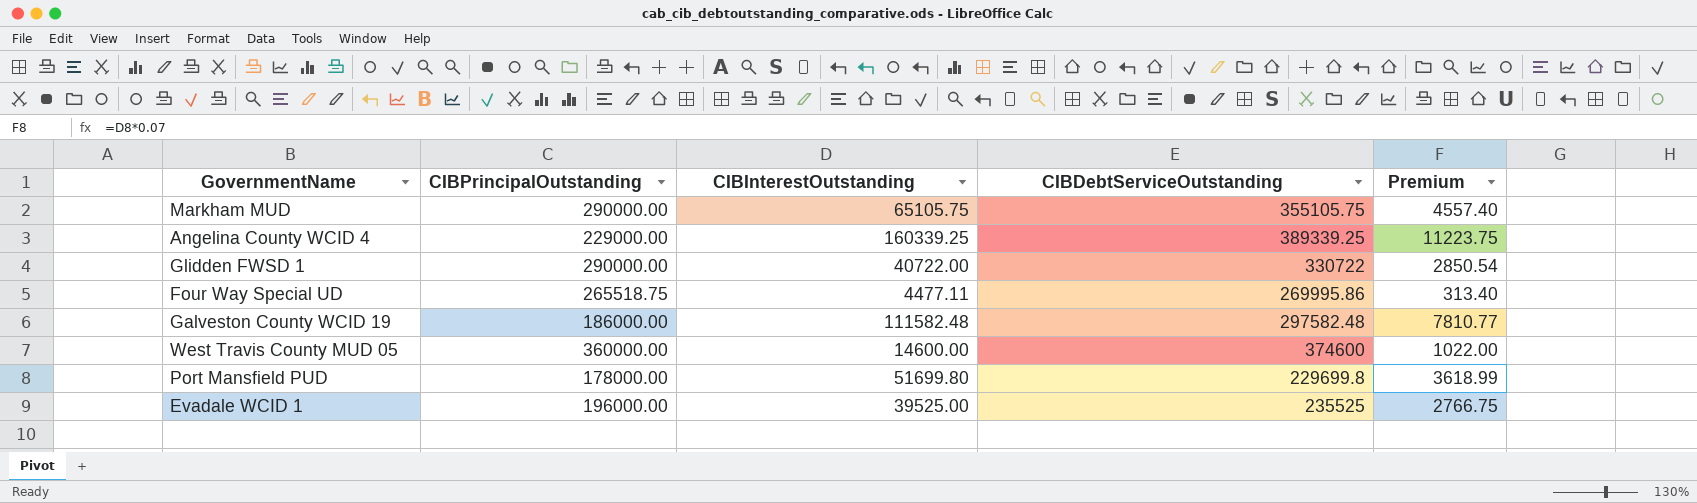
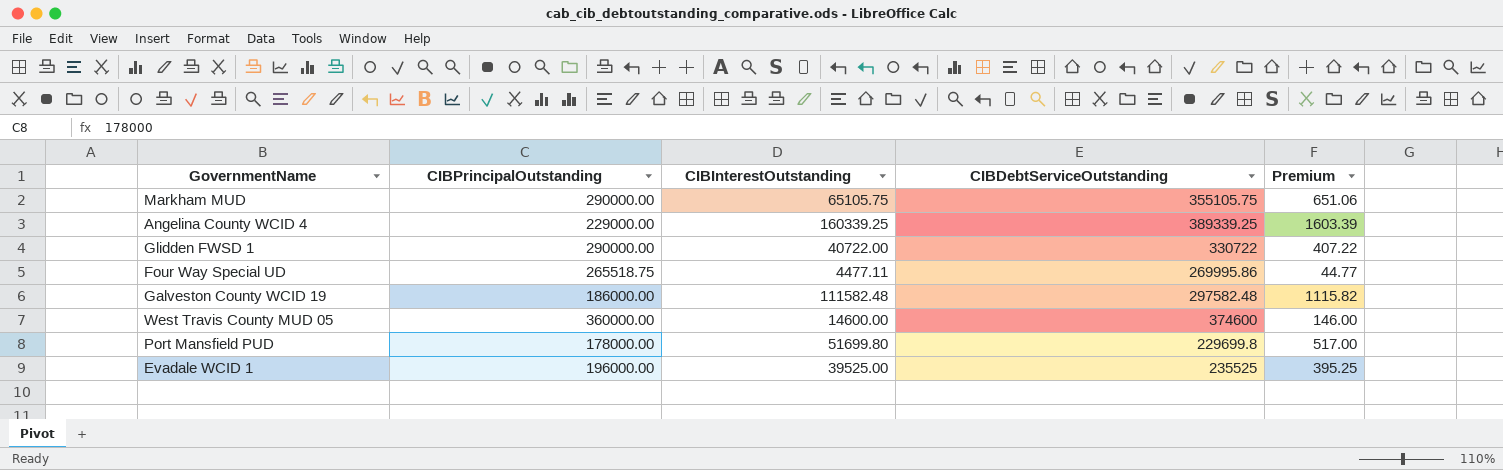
column Premium | formula: [CIBInterestOutstanding] * 0.07 -> [CIBInterestOutstanding] * 0.01

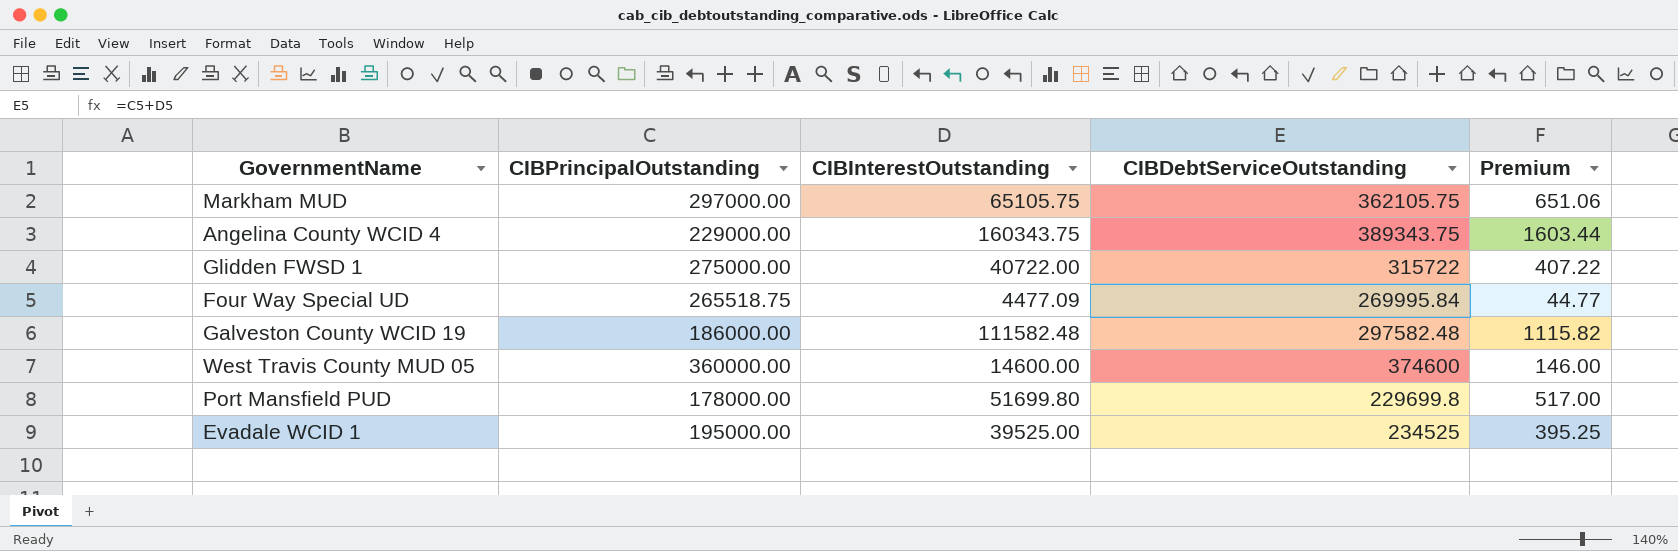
Markham MUD | CIBPrincipalOutstanding: 290000.00 -> 297000.00
Markham MUD | CIBDebtServiceOutstanding: 355105.75 -> 362105.75
Angelina County WCID 4 | CIBInterestOutstanding: 160339.25 -> 160343.75
Angelina County WCID 4 | CIBDebtServiceOutstanding: 389339.25 -> 389343.75
Angelina County WCID 4 | Premium: 1603.39 -> 1603.44
Glidden FWSD 1 | CIBPrincipalOutstanding: 290000.00 -> 275000.00
Glidden FWSD 1 | CIBDebtServiceOutstanding: 330722 -> 315722
Four Way Special UD | CIBInterestOutstanding: 4477.11 -> 4477.09
Four Way Special UD | CIBDebtServiceOutstanding: 269995.86 -> 269995.84
Evadale WCID 1 | CIBPrincipalOutstanding: 196000.00 -> 195000.00
Evadale WCID 1 | CIBDebtServiceOutstanding: 235525 -> 234525

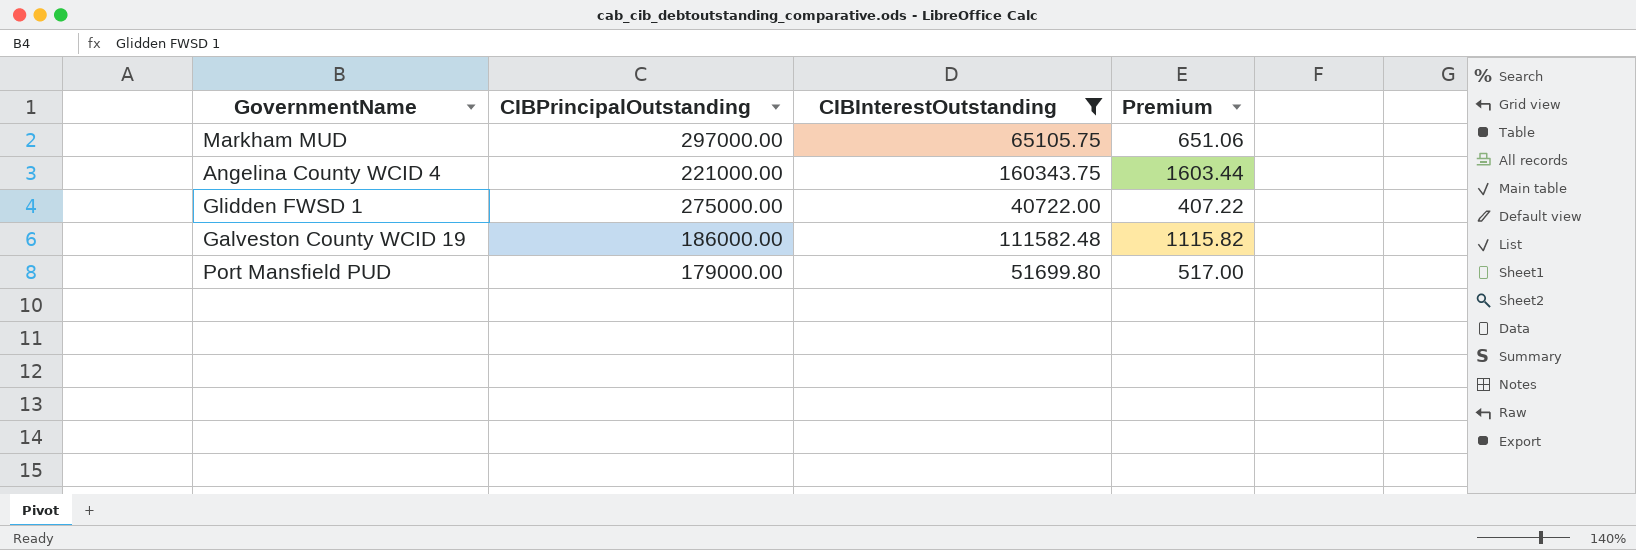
filter: none -> CIBInterestOutstanding >= 40722.00
column CIBDebtServiceOutstanding | formula: [CIBPrincipalOutstanding] + [CIBInterestOutstanding] -> none
Angelina County WCID 4 | CIBPrincipalOutstanding: 229000.00 -> 221000.00
Port Mansfield PUD | CIBPrincipalOutstanding: 178000.00 -> 179000.00

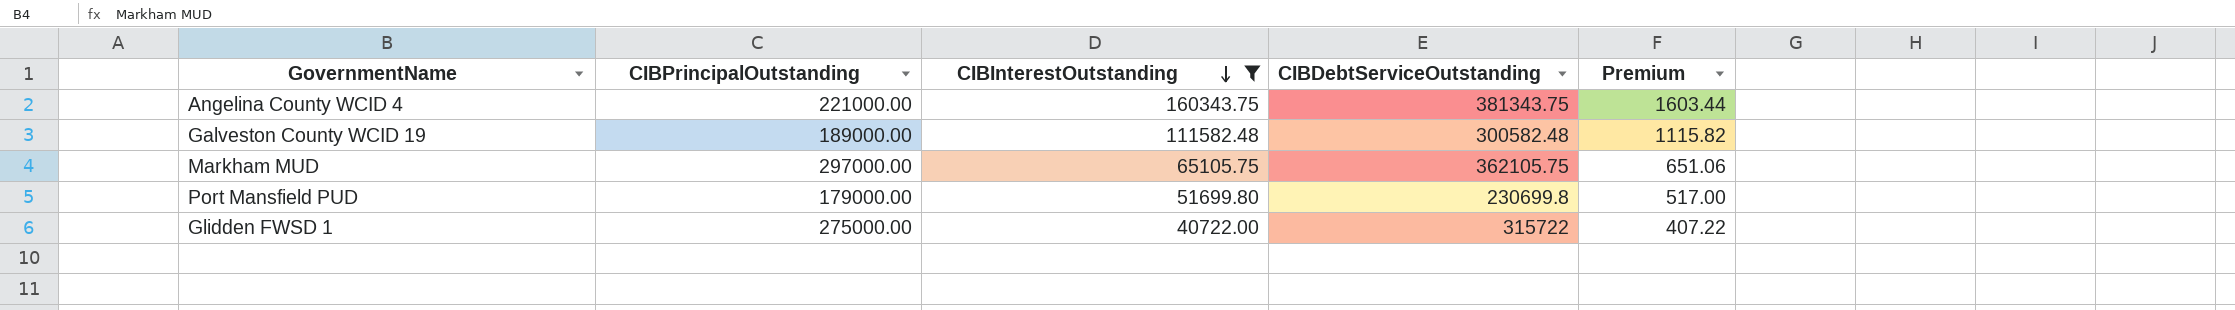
row order: none -> CIBInterestOutstanding descending
column CIBDebtServiceOutstanding | formula: none -> [CIBPrincipalOutstanding] + [CIBInterestOutstanding]
Galveston County WCID 19 | CIBPrincipalOutstanding: 186000.00 -> 189000.00

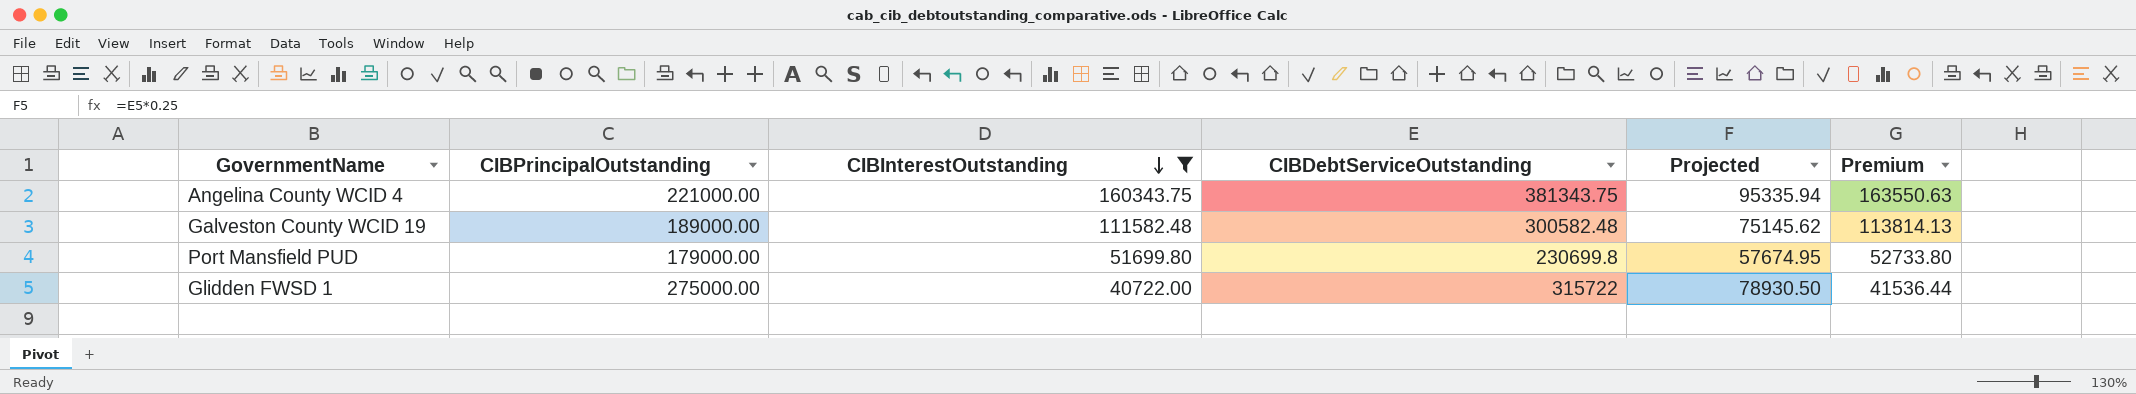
column Projected | formula: none -> [CIBDebtServiceOutstanding] * 0.25
column Premium | formula: [CIBInterestOutstanding] * 0.01 -> [CIBInterestOutstanding] * 1.02
row Markham MUD: 297000.00 | 65105.75 | 362105.75 | 651.06 -> none

